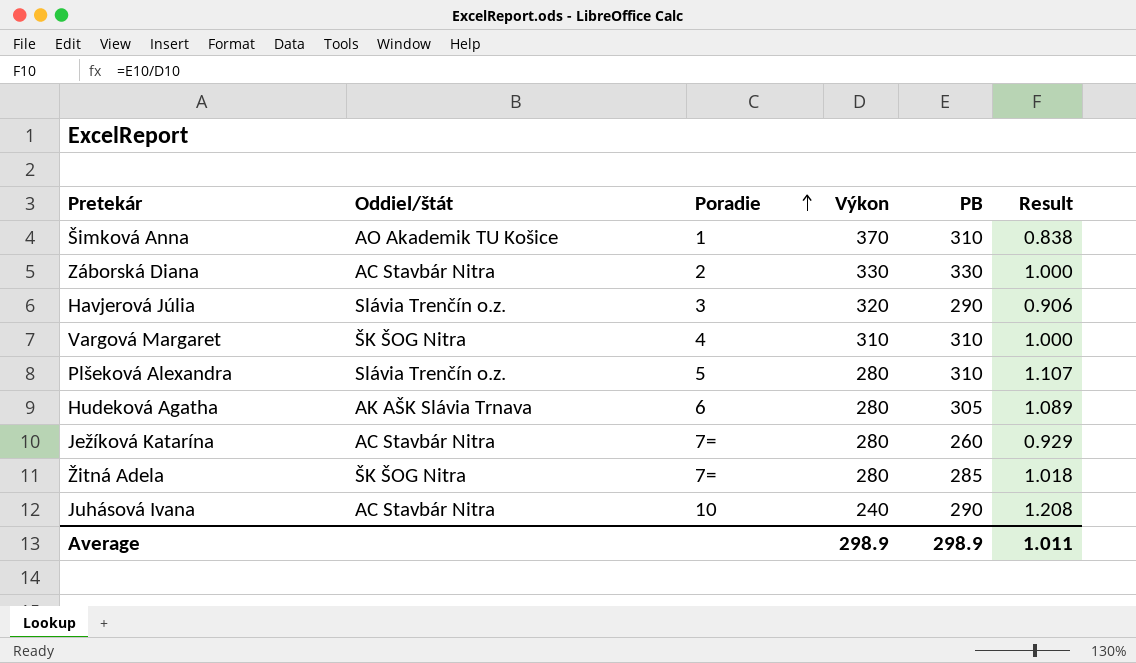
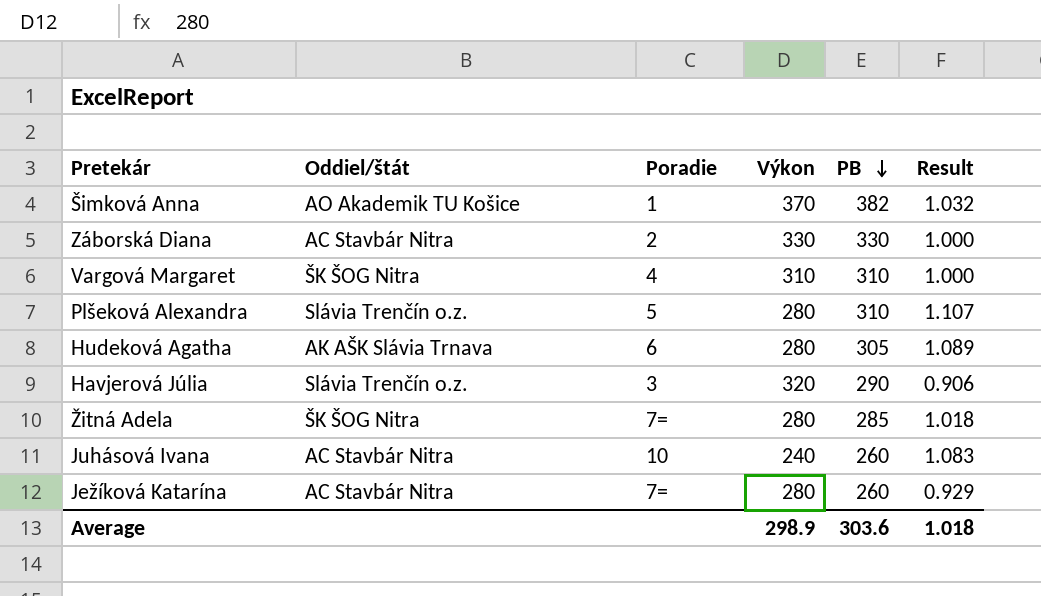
row order: Poradie ascending -> PB descending
Šimková Anna | PB: 310 -> 382
Šimková Anna | Result: 0.838 -> 1.032
Juhásová Ivana | PB: 290 -> 260
Juhásová Ivana | Result: 1.208 -> 1.083
Average | PB: 298.9 -> 303.6
Average | Result: 1.011 -> 1.018

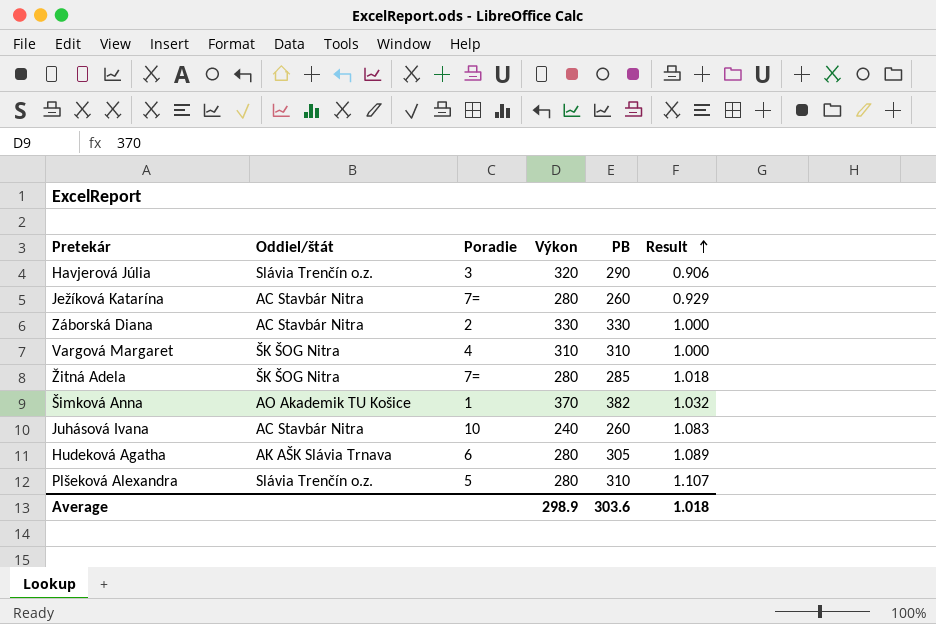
row order: PB descending -> Result ascending

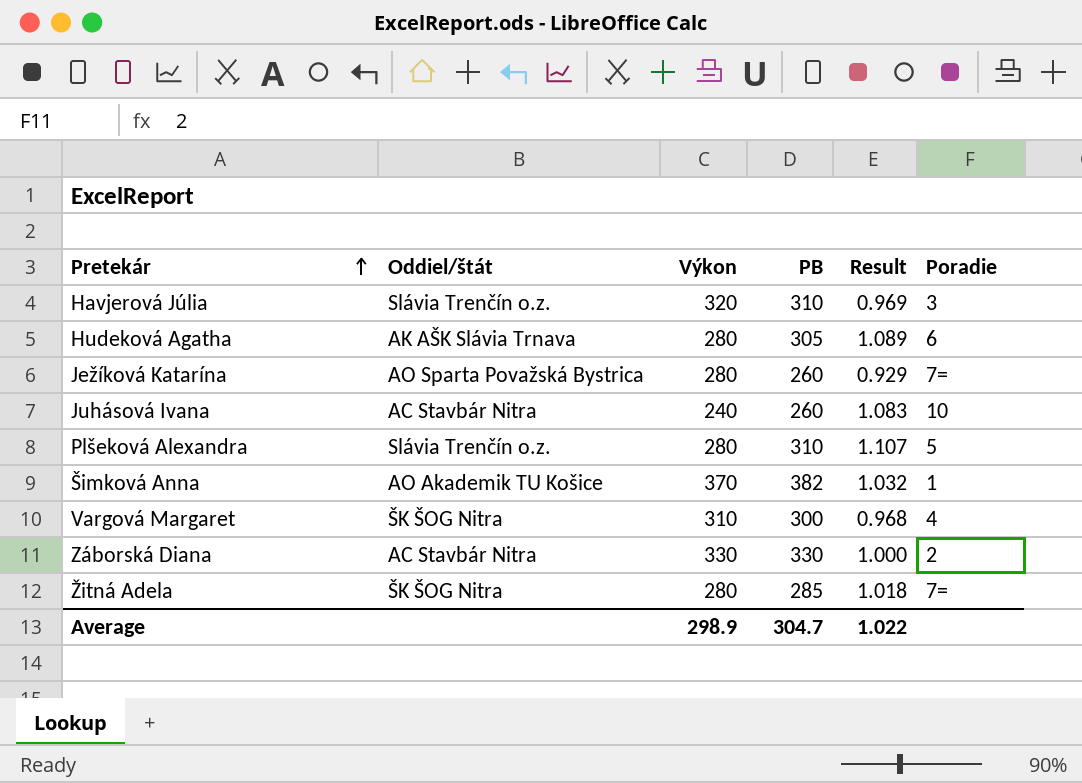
row order: Result ascending -> Pretekár ascending
column Poradie | position: 3 -> 6
Havjerová Júlia | PB: 290 -> 310
Havjerová Júlia | Result: 0.906 -> 0.969
Ježíková Katarína | Oddiel/štát: AC Stavbár Nitra -> AO Sparta Považská Bystrica
Vargová Margaret | PB: 310 -> 300
Vargová Margaret | Result: 1.000 -> 0.968
Average | PB: 303.6 -> 304.7
Average | Result: 1.018 -> 1.022

